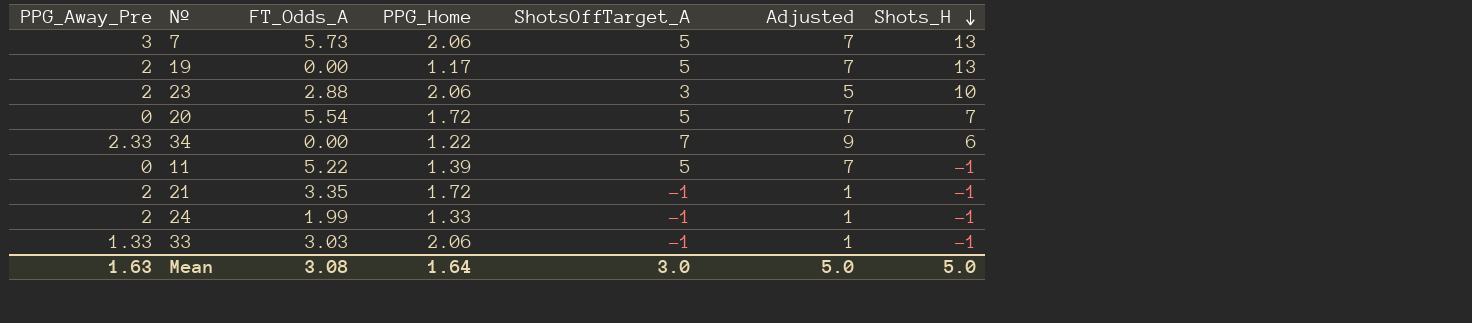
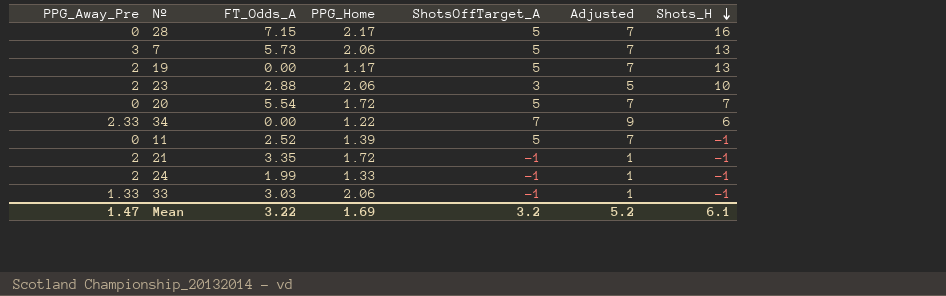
row 28: none -> 0 | 7.15 | 2.17 | 5 | 7 | 16
11 | FT_Odds_A: 5.22 -> 2.52
Mean | PPG_Away_Pre: 1.63 -> 1.47
Mean | FT_Odds_A: 3.08 -> 3.22
Mean | PPG_Home: 1.64 -> 1.69
Mean | ShotsOffTarget_A: 3.0 -> 3.2
Mean | Adjusted: 5.0 -> 5.2
Mean | Shots_H: 5.0 -> 6.1

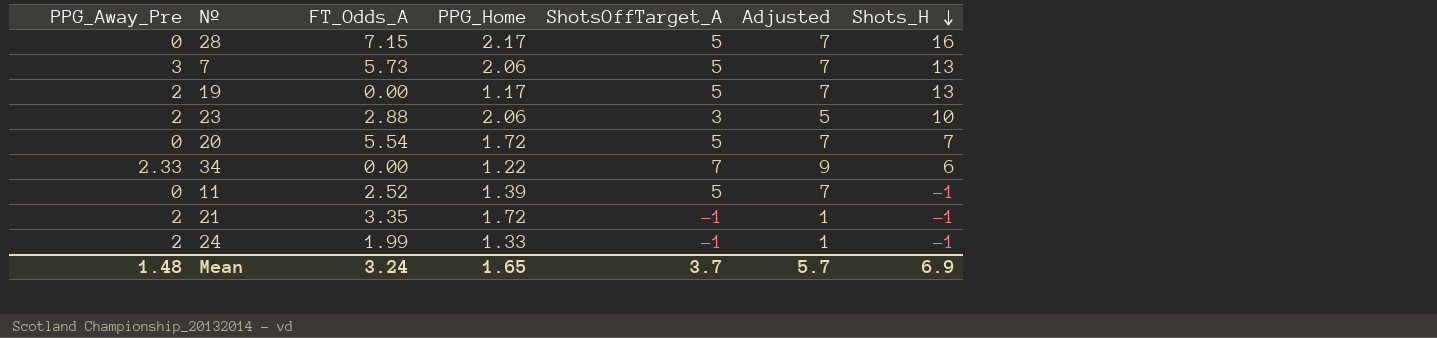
row 33: 1.33 | 3.03 | 2.06 | -1 | 1 | -1 -> none
Mean | PPG_Away_Pre: 1.47 -> 1.48
Mean | FT_Odds_A: 3.22 -> 3.24
Mean | PPG_Home: 1.69 -> 1.65
Mean | ShotsOffTarget_A: 3.2 -> 3.7
Mean | Adjusted: 5.2 -> 5.7
Mean | Shots_H: 6.1 -> 6.9

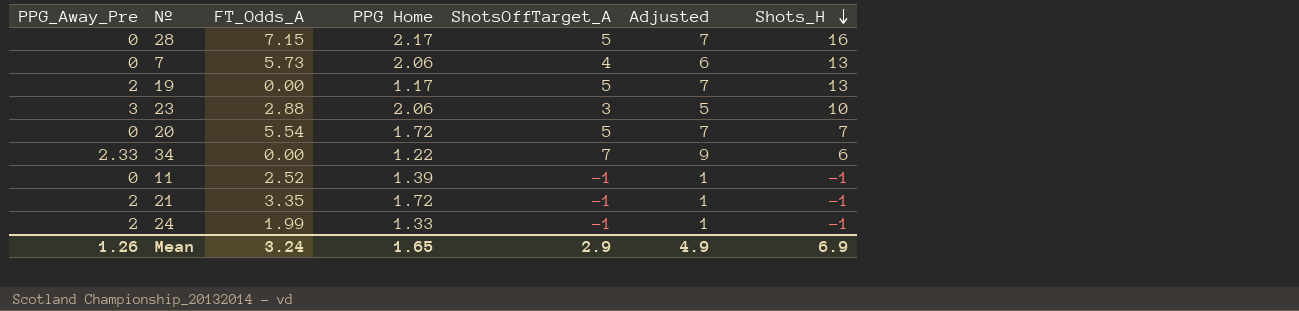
column name: PPG_Home -> PPG Home
7 | PPG_Away_Pre: 3 -> 0
7 | ShotsOffTarget_A: 5 -> 4
7 | Adjusted: 7 -> 6
23 | PPG_Away_Pre: 2 -> 3
11 | ShotsOffTarget_A: 5 -> -1
11 | Adjusted: 7 -> 1
Mean | PPG_Away_Pre: 1.48 -> 1.26
Mean | ShotsOffTarget_A: 3.7 -> 2.9
Mean | Adjusted: 5.7 -> 4.9

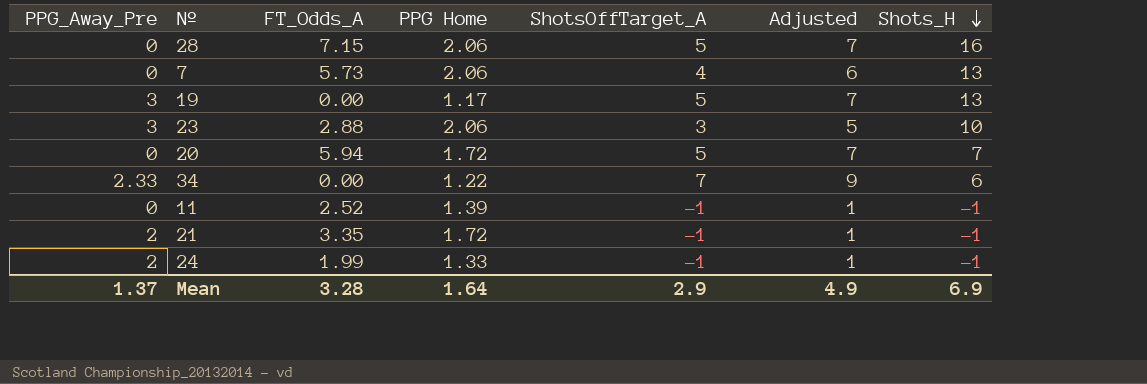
28 | PPG Home: 2.17 -> 2.06
19 | PPG_Away_Pre: 2 -> 3
20 | FT_Odds_A: 5.54 -> 5.94
Mean | PPG_Away_Pre: 1.26 -> 1.37
Mean | FT_Odds_A: 3.24 -> 3.28
Mean | PPG Home: 1.65 -> 1.64

